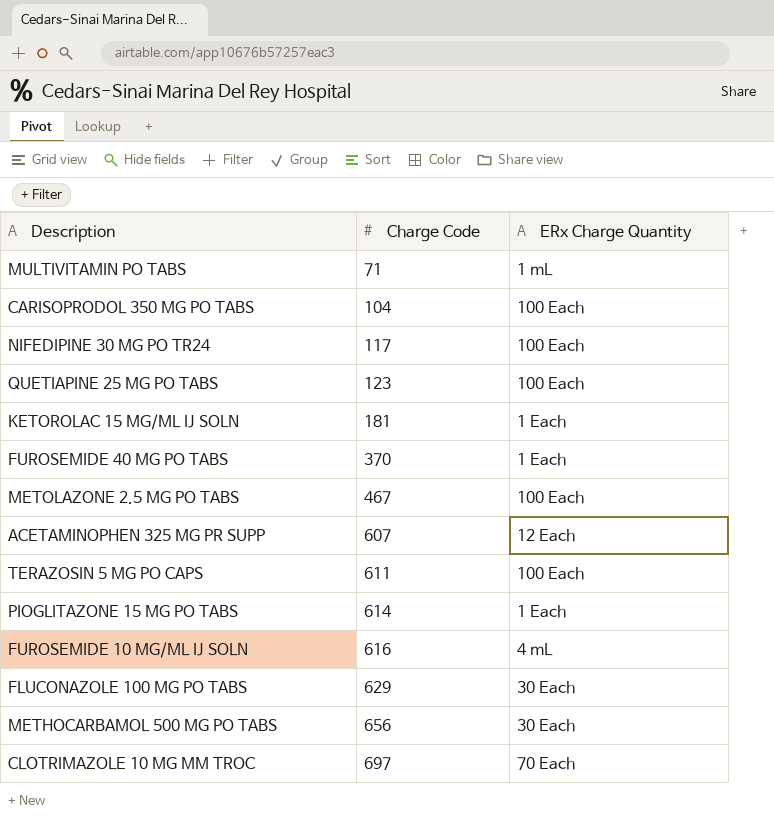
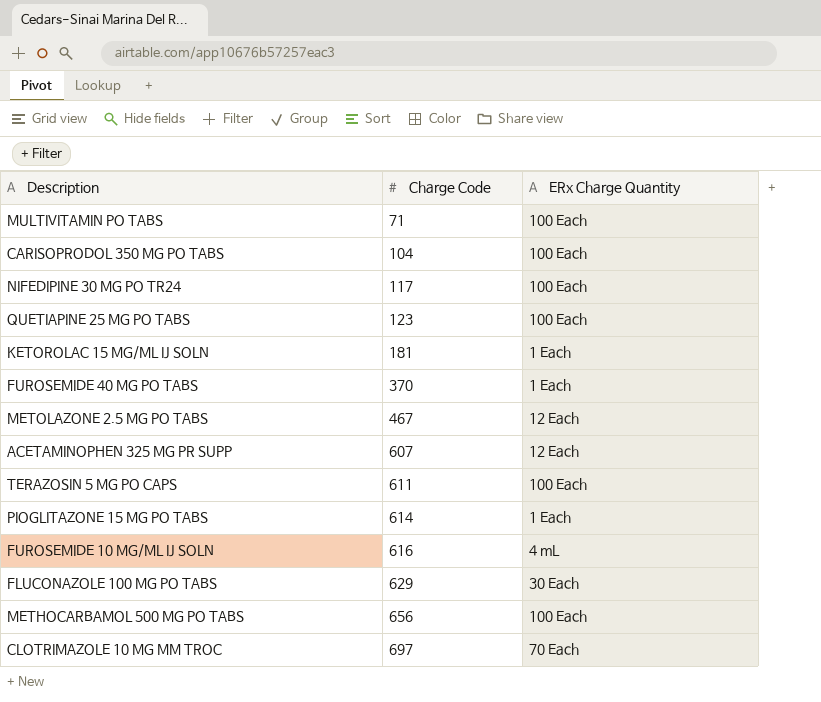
MULTIVITAMIN PO TABS | ERx Charge Quantity: 1 mL -> 100 Each
METOLAZONE 2.5 MG PO TABS | ERx Charge Quantity: 100 Each -> 12 Each
METHOCARBAMOL 500 MG PO TABS | ERx Charge Quantity: 30 Each -> 100 Each

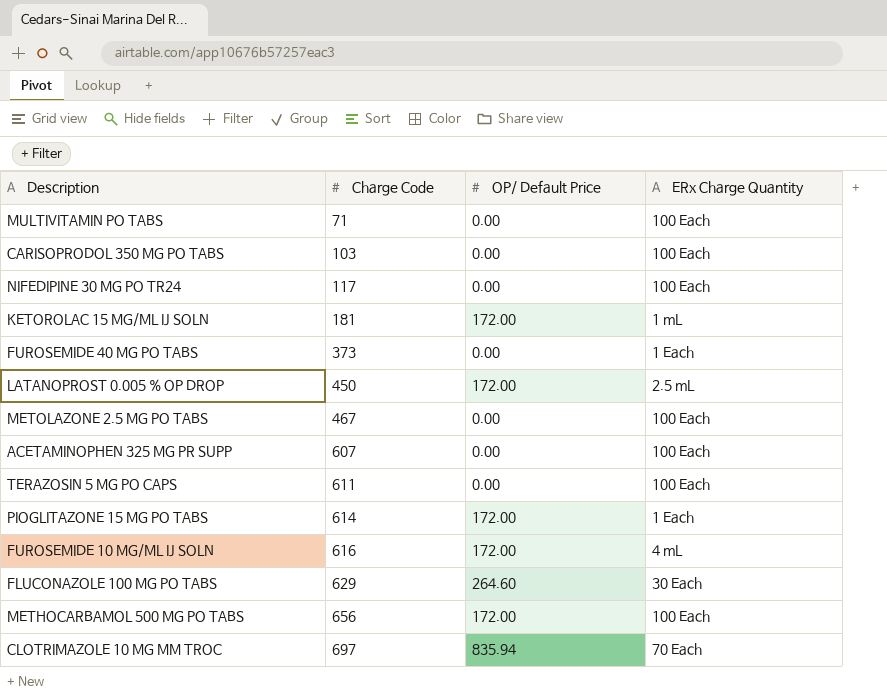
column OP/ Default Price | position: none -> 3
row QUETIAPINE 25 MG PO TABS: 123 | 100 Each -> none
CARISOPRODOL 350 MG PO TABS | Charge Code: 104 -> 103
KETOROLAC 15 MG/ML IJ SOLN | ERx Charge Quantity: 1 Each -> 1 mL
FUROSEMIDE 40 MG PO TABS | Charge Code: 370 -> 373
row LATANOPROST 0.005 % OP DROP: none -> 450 | 172.00 | 2.5 mL
METOLAZONE 2.5 MG PO TABS | ERx Charge Quantity: 12 Each -> 100 Each
ACETAMINOPHEN 325 MG PR SUPP | ERx Charge Quantity: 12 Each -> 100 Each

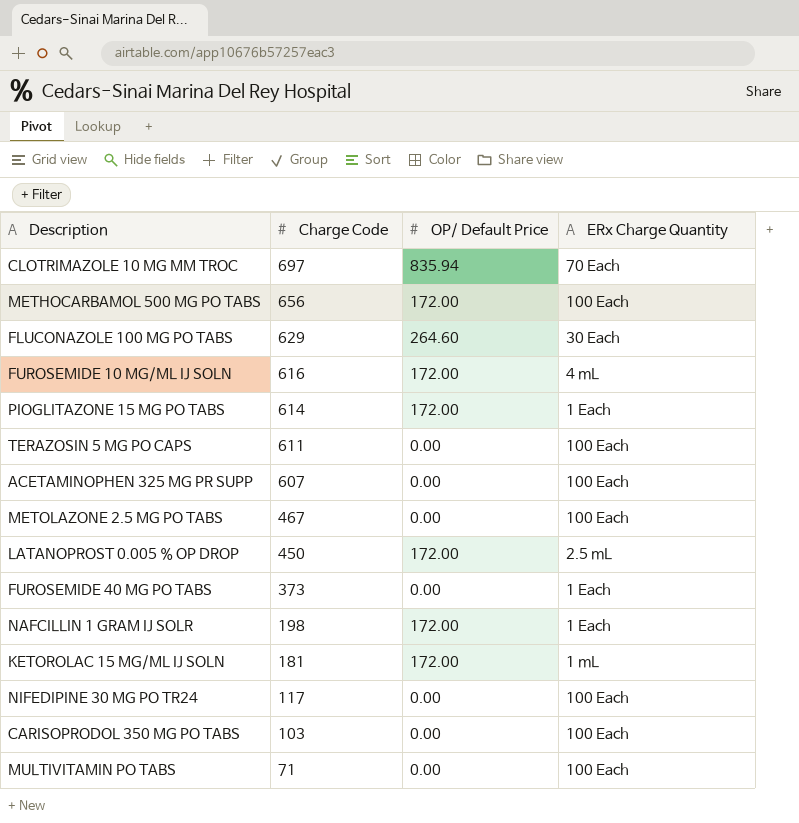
row order: Charge Code ascending -> Charge Code descending
row NAFCILLIN 1 GRAM IJ SOLR: none -> 198 | 172.00 | 1 Each

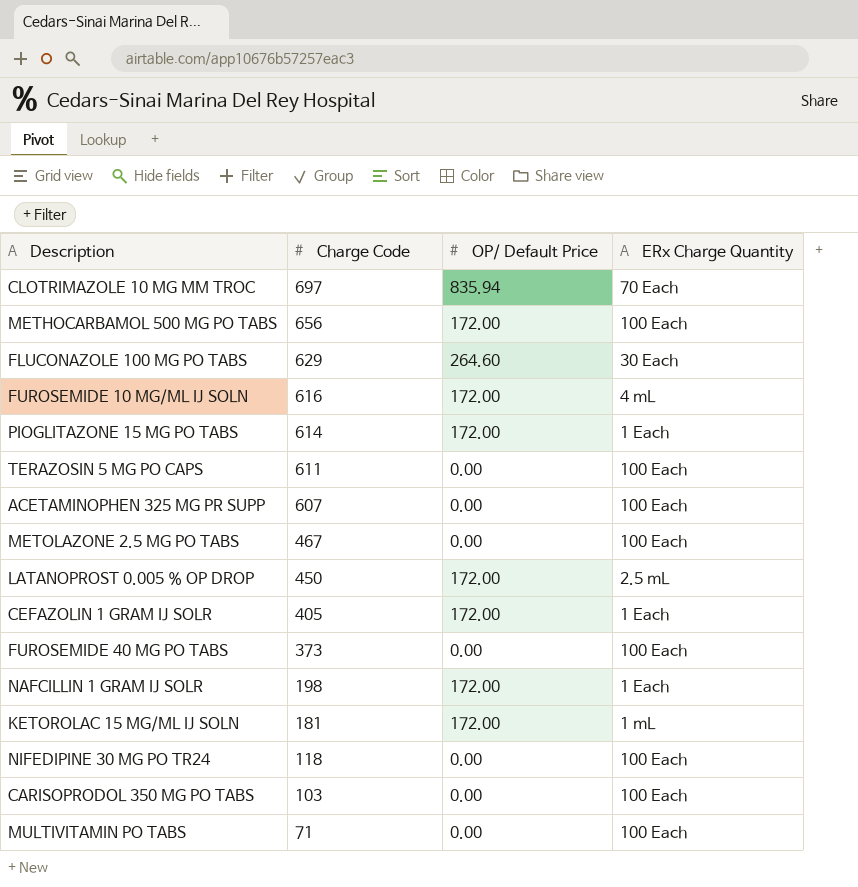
row CEFAZOLIN 1 GRAM IJ SOLR: none -> 405 | 172.00 | 1 Each
FUROSEMIDE 40 MG PO TABS | ERx Charge Quantity: 1 Each -> 100 Each
NIFEDIPINE 30 MG PO TR24 | Charge Code: 117 -> 118

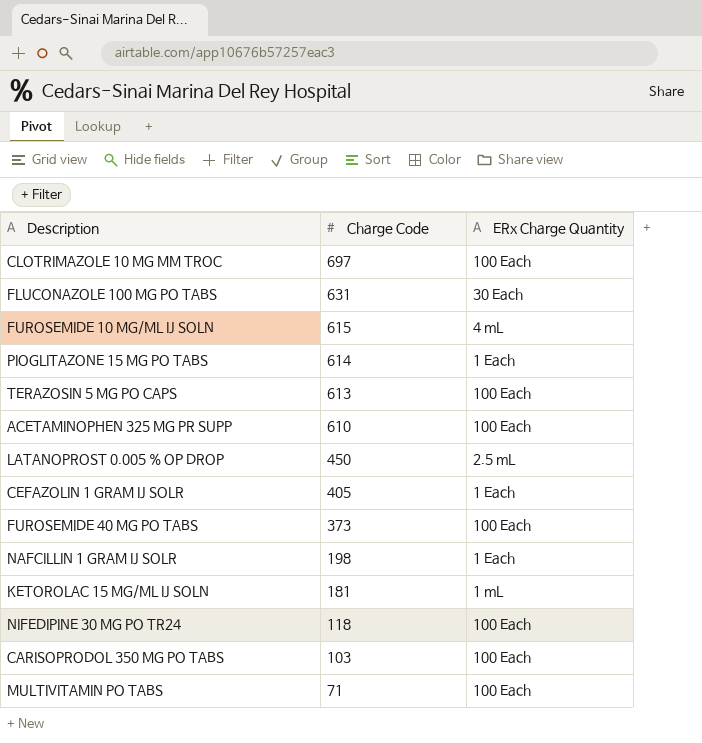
column OP/ Default Price | position: 3 -> none
row METHOCARBAMOL 500 MG PO TABS: 656 | 172.00 | 100 Each -> none
row METOLAZONE 2.5 MG PO TABS: 467 | 0.00 | 100 Each -> none
CLOTRIMAZOLE 10 MG MM TROC | ERx Charge Quantity: 70 Each -> 100 Each
FLUCONAZOLE 100 MG PO TABS | Charge Code: 629 -> 631
FUROSEMIDE 10 MG/ML IJ SOLN | Charge Code: 616 -> 615
TERAZOSIN 5 MG PO CAPS | Charge Code: 611 -> 613
ACETAMINOPHEN 325 MG PR SUPP | Charge Code: 607 -> 610

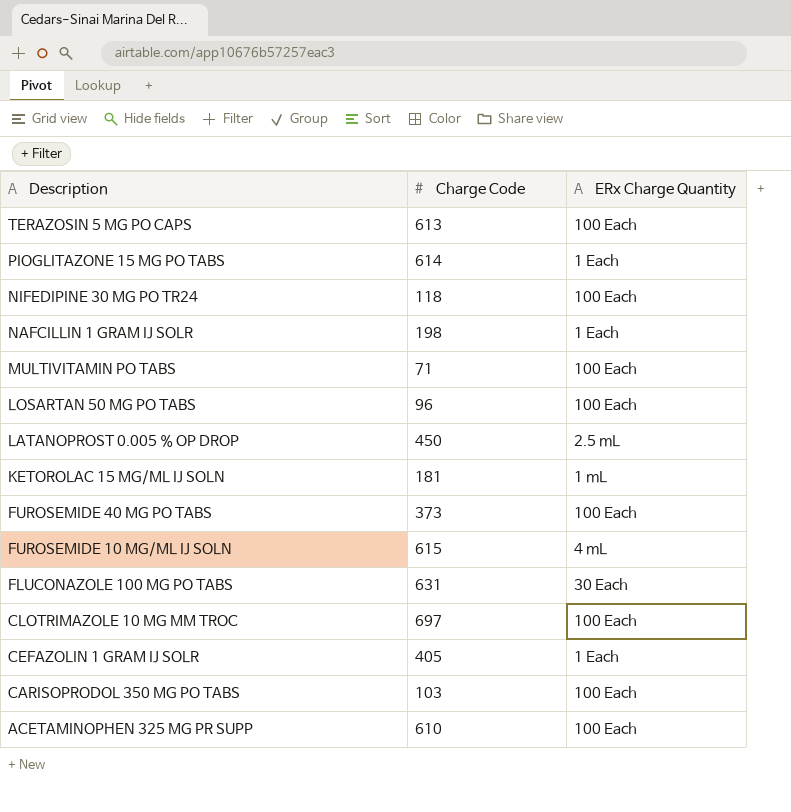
row order: Charge Code descending -> Description descending
row LOSARTAN 50 MG PO TABS: none -> 96 | 100 Each

